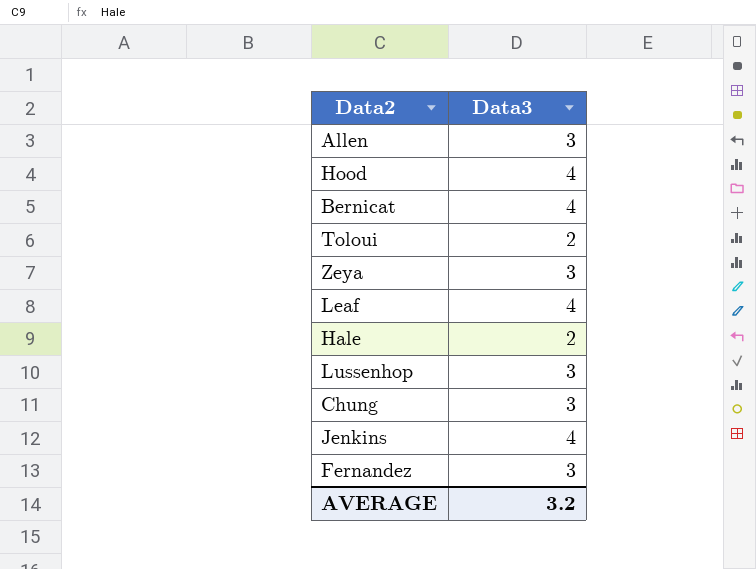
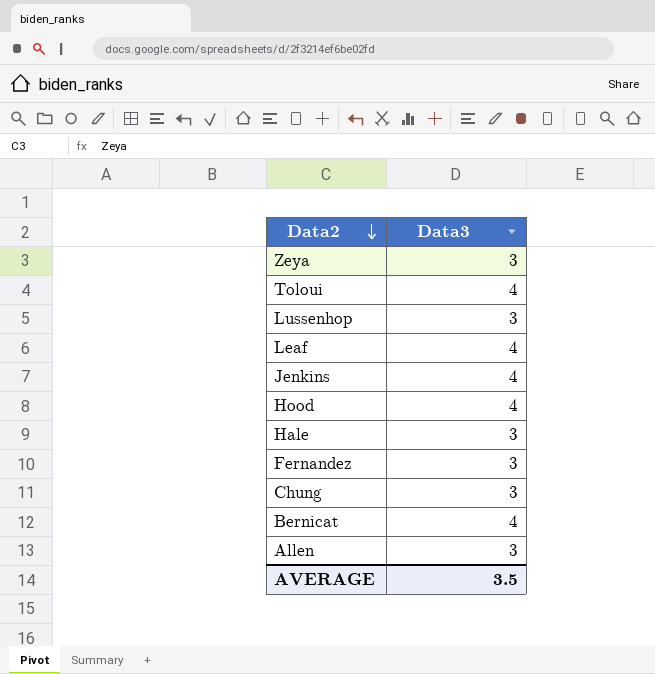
row order: none -> Data2 descending
Toloui | Data3: 2 -> 4
Hale | Data3: 2 -> 3
AVERAGE | Data3: 3.2 -> 3.5

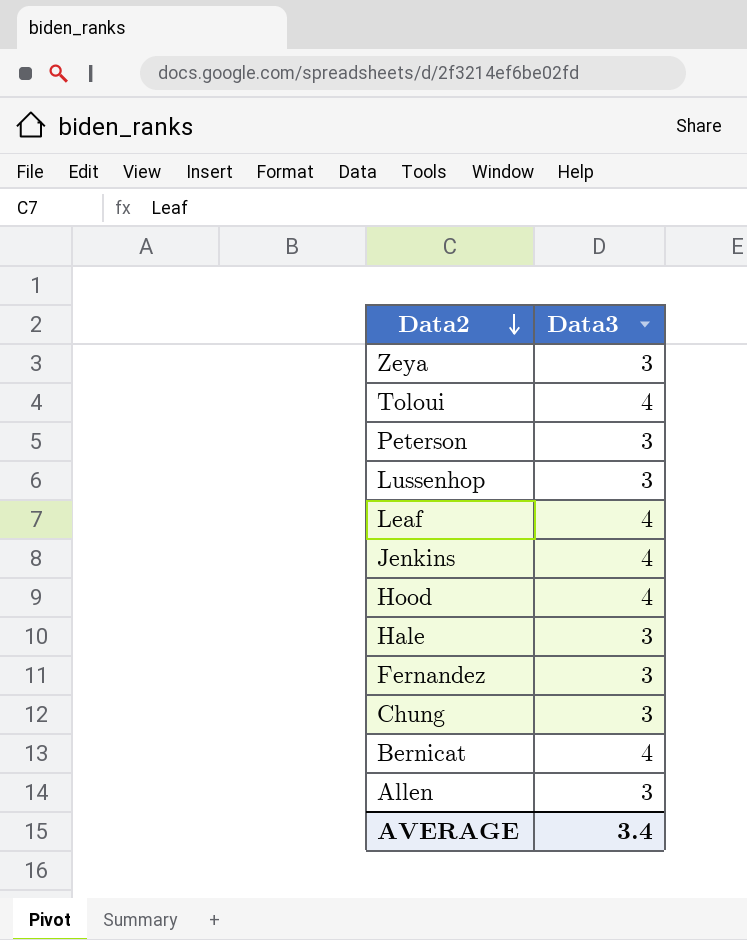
row Peterson: none -> 3
AVERAGE | Data3: 3.5 -> 3.4

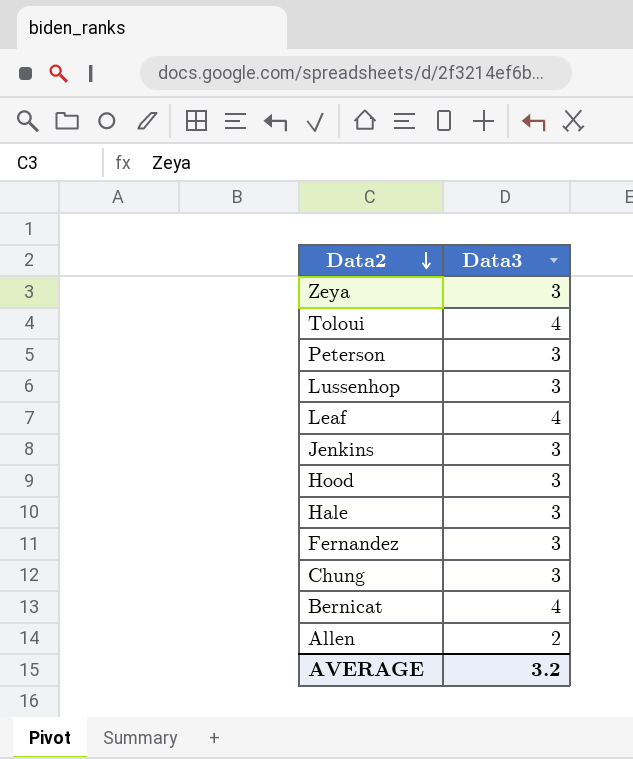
Jenkins | Data3: 4 -> 3
Hood | Data3: 4 -> 3
Allen | Data3: 3 -> 2
AVERAGE | Data3: 3.4 -> 3.2

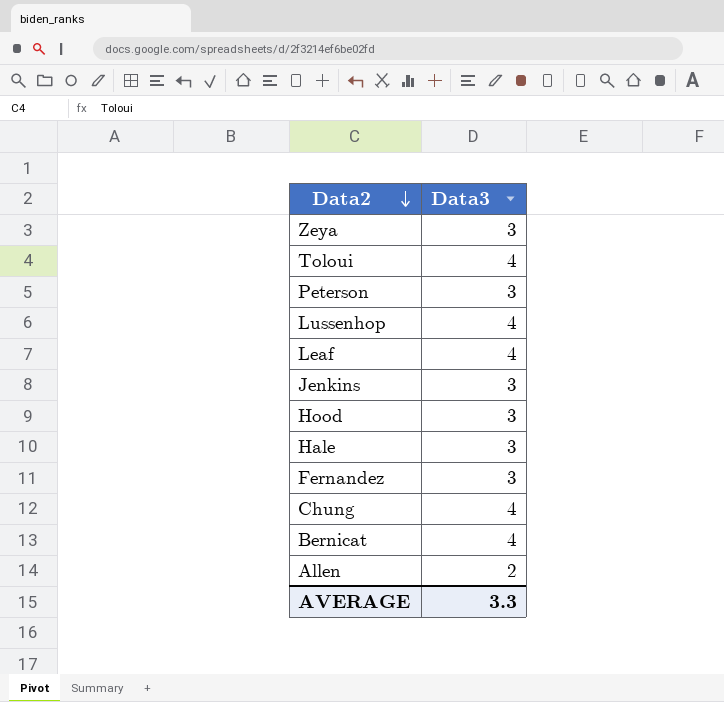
Lussenhop | Data3: 3 -> 4
Chung | Data3: 3 -> 4
AVERAGE | Data3: 3.2 -> 3.3

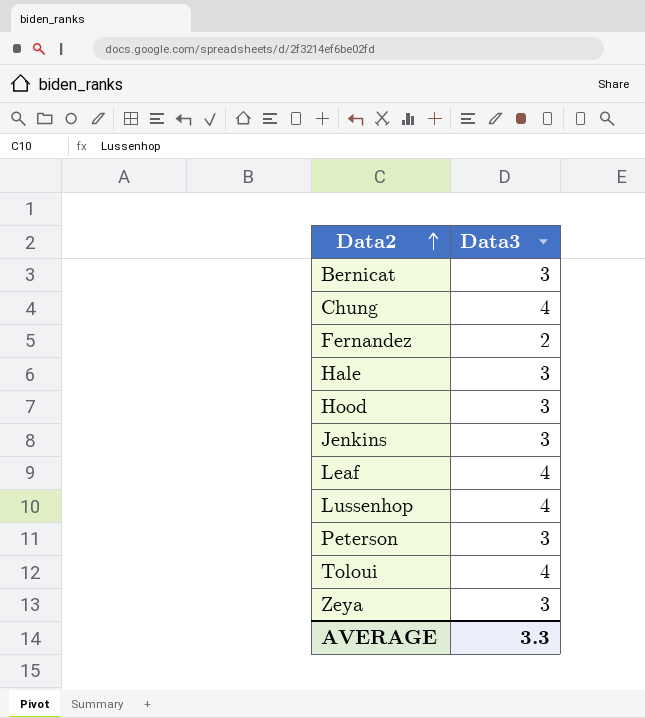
row order: Data2 descending -> Data2 ascending
row Allen: 2 -> none
Bernicat | Data3: 4 -> 3
Fernandez | Data3: 3 -> 2

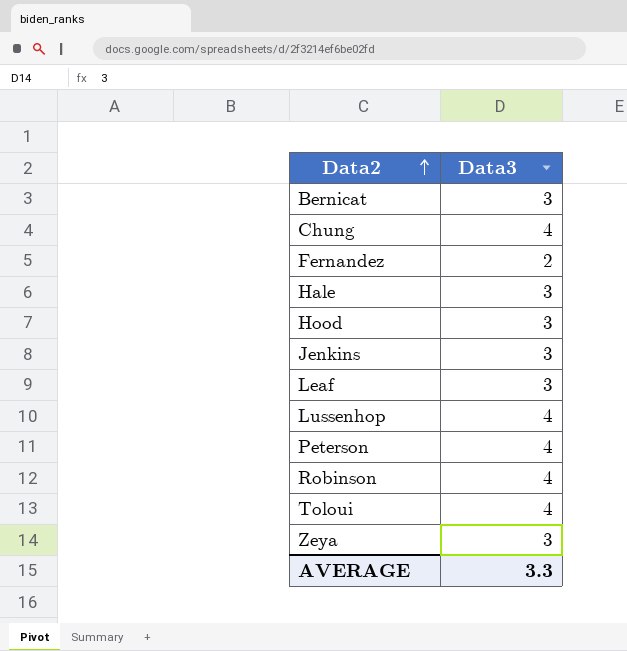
Leaf | Data3: 4 -> 3
Peterson | Data3: 3 -> 4
row Robinson: none -> 4

